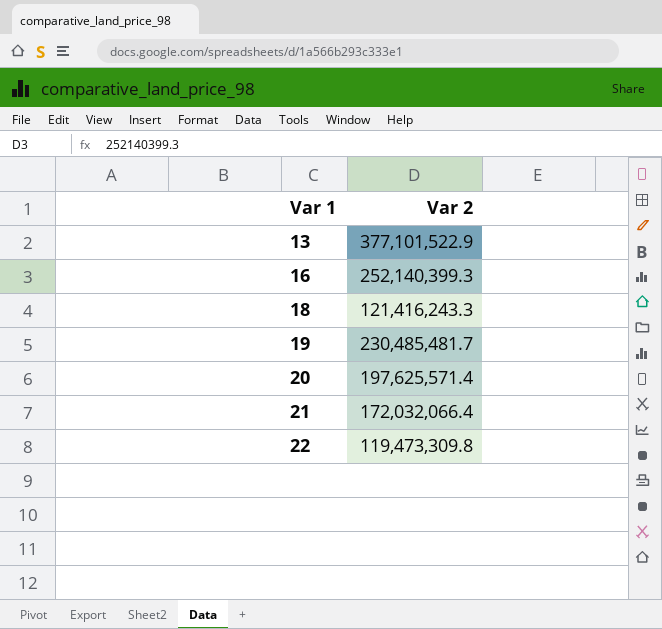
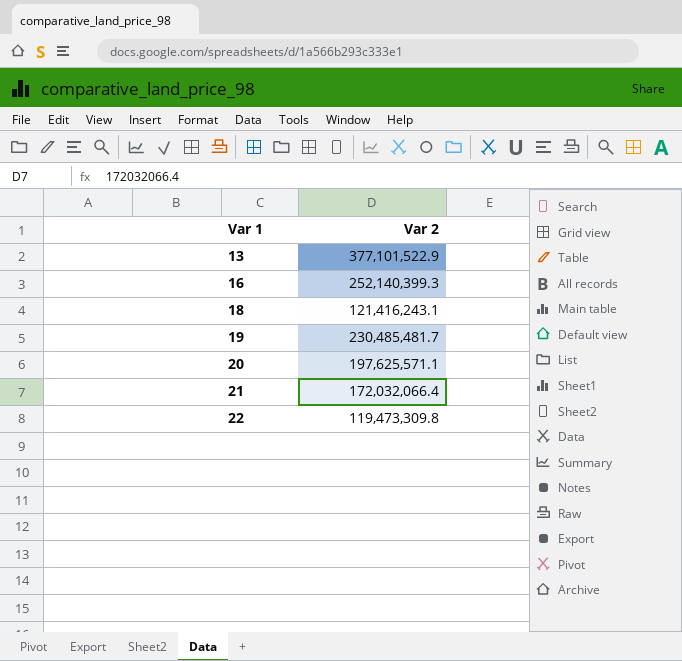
18 | Var 2: 121,416,243.3 -> 121,416,243.1
20 | Var 2: 197,625,571.4 -> 197,625,571.1

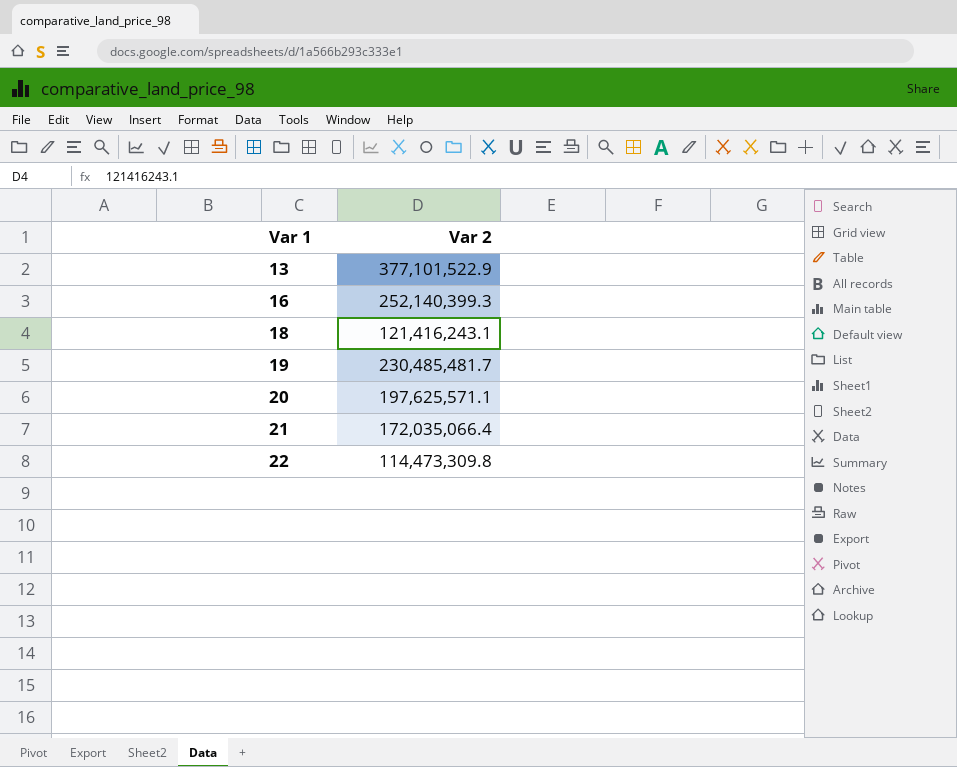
21 | Var 2: 172,032,066.4 -> 172,035,066.4
22 | Var 2: 119,473,309.8 -> 114,473,309.8

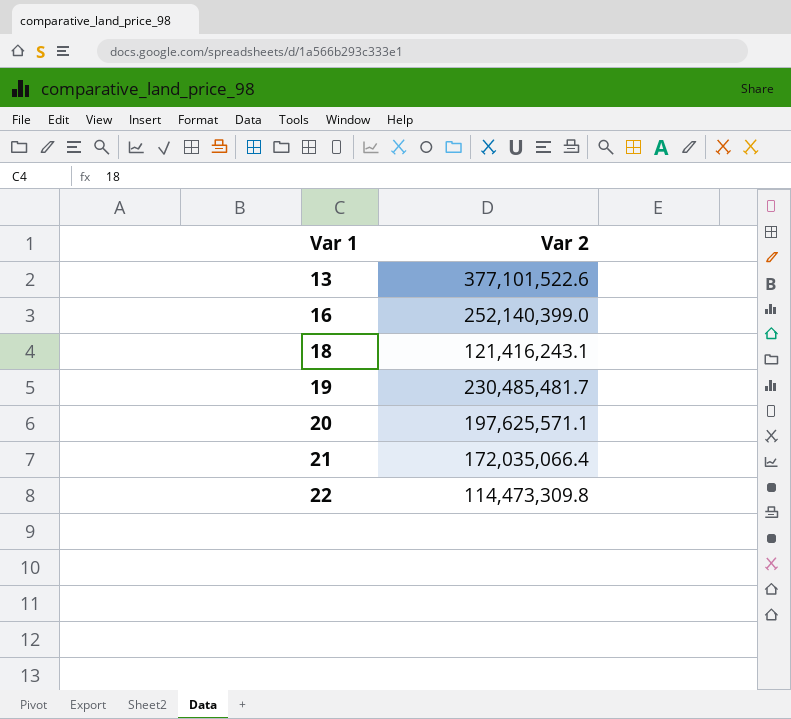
13 | Var 2: 377,101,522.9 -> 377,101,522.6
16 | Var 2: 252,140,399.3 -> 252,140,399.0

